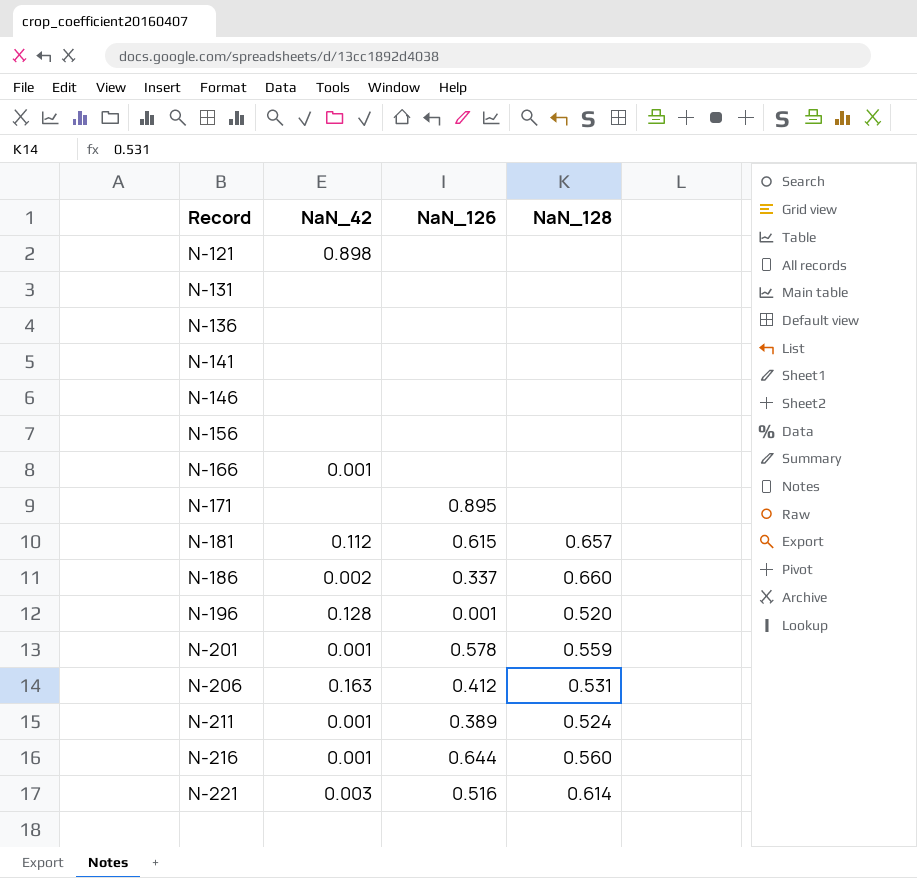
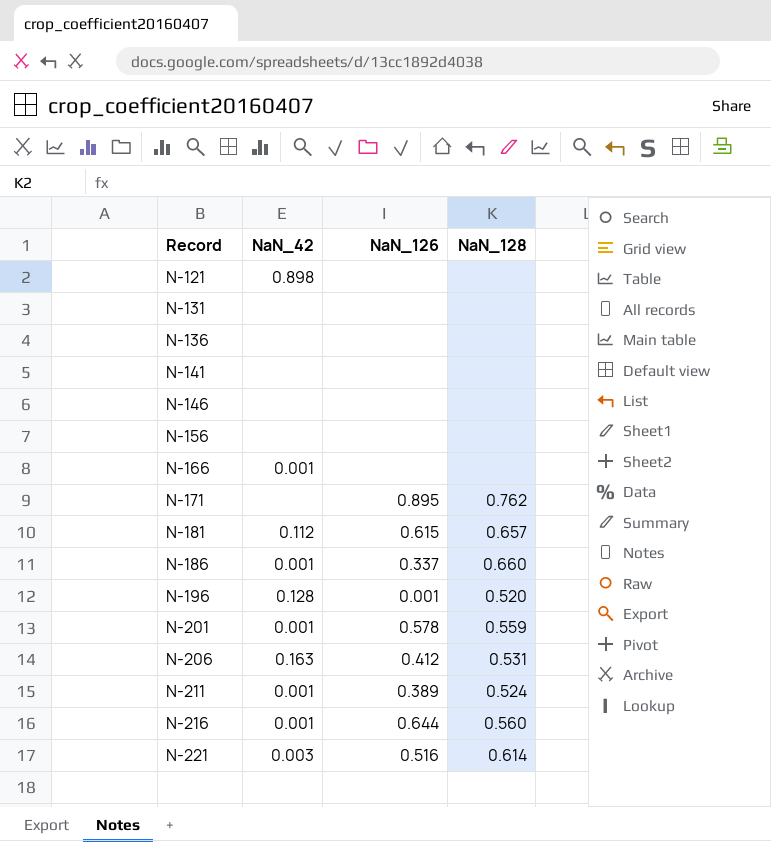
N-171 | NaN_128: none -> 0.762
N-186 | NaN_42: 0.002 -> 0.001

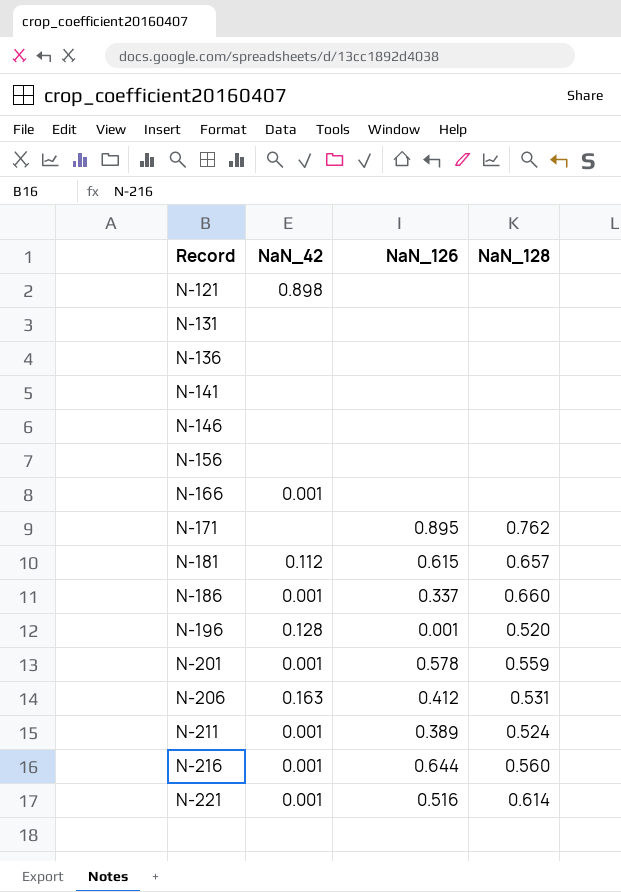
N-221 | NaN_42: 0.003 -> 0.001

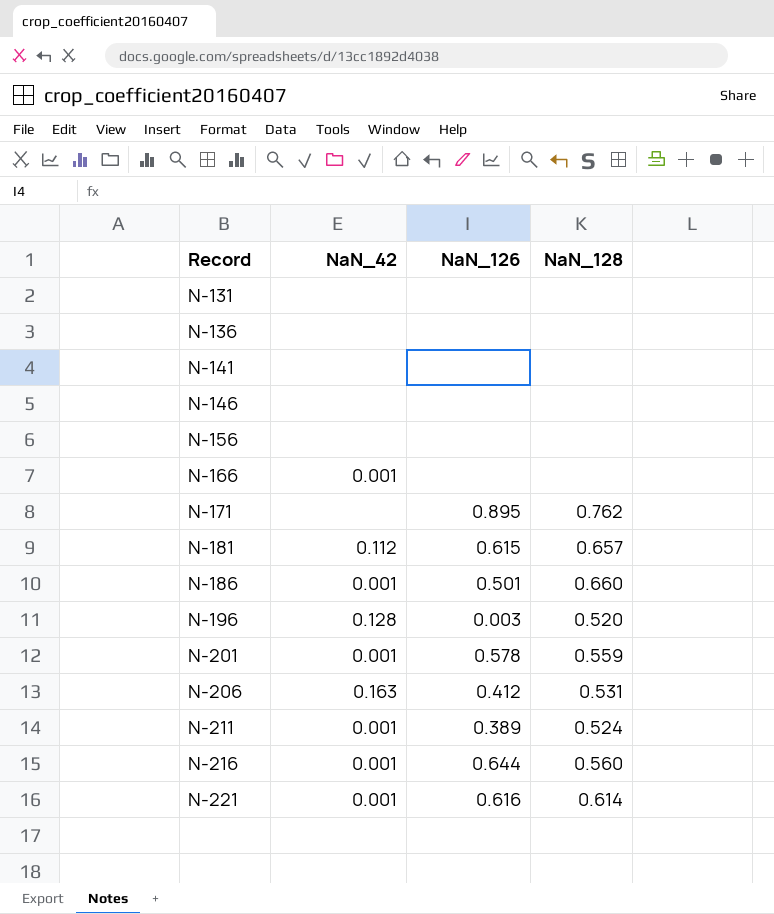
row N-121: 0.898 | none | none -> none
N-186 | NaN_126: 0.337 -> 0.501
N-196 | NaN_126: 0.001 -> 0.003
N-221 | NaN_126: 0.516 -> 0.616

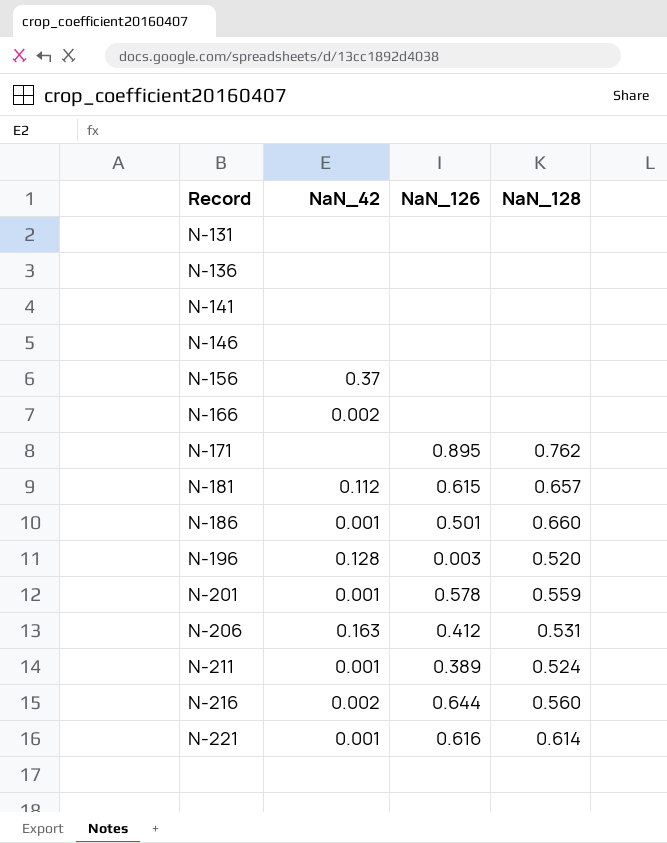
N-156 | NaN_42: none -> 0.37
N-166 | NaN_42: 0.001 -> 0.002
N-216 | NaN_42: 0.001 -> 0.002

